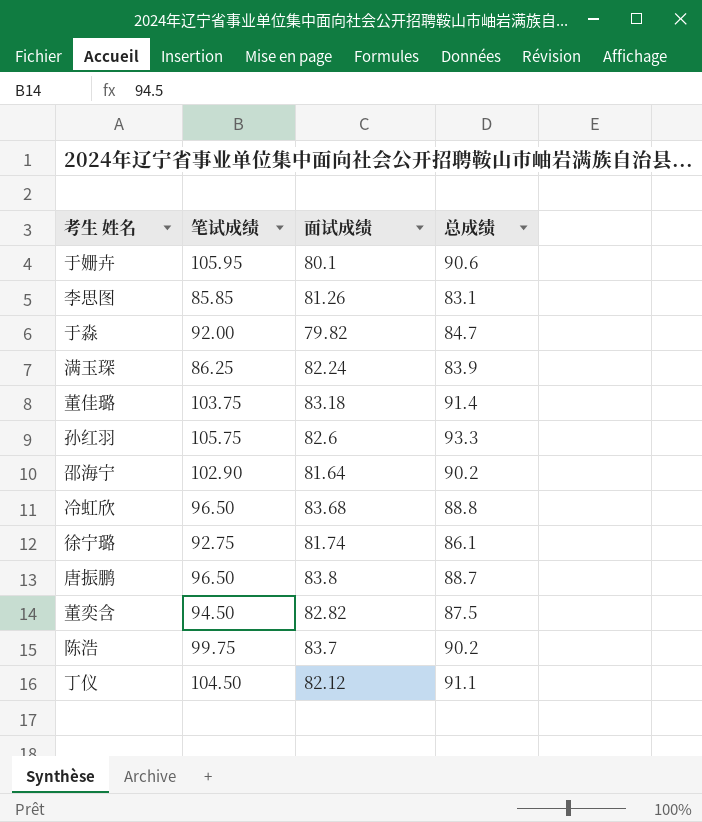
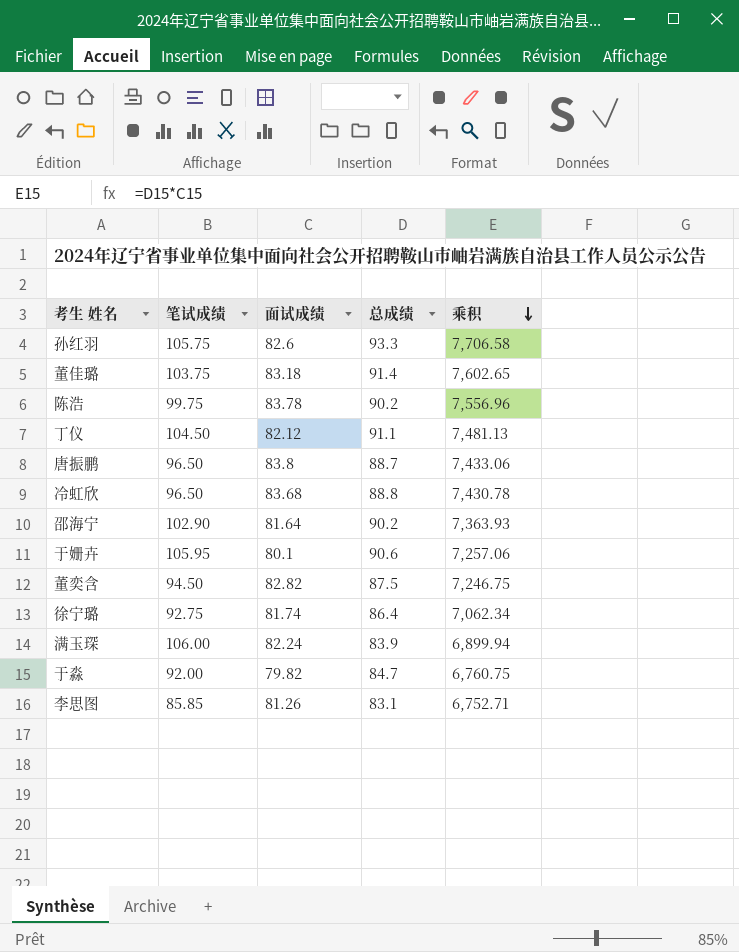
row order: none -> 乘积 descending
column 乘积 | formula: none -> [面试成绩] * [总成绩]
陈浩 | 面试成绩: 83.7 -> 83.78
徐宁璐 | 总成绩: 86.1 -> 86.4
满玉琛 | 笔试成绩: 86.25 -> 106.00

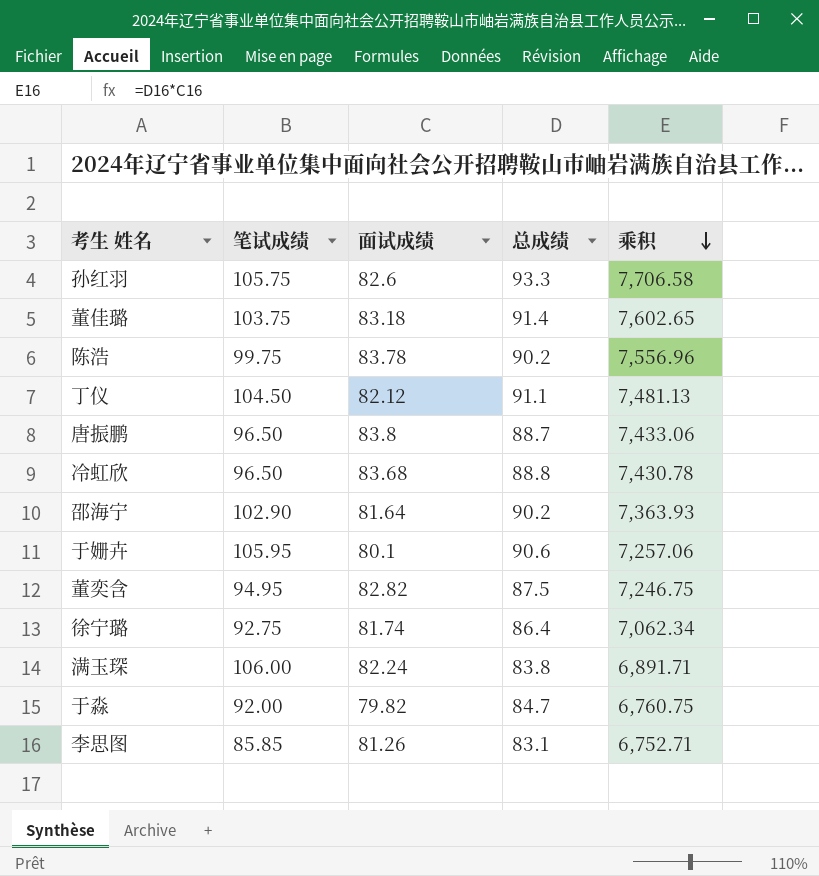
董奕含 | 笔试成绩: 94.50 -> 94.95
满玉琛 | 总成绩: 83.9 -> 83.8
满玉琛 | 乘积: 6,899.94 -> 6,891.71

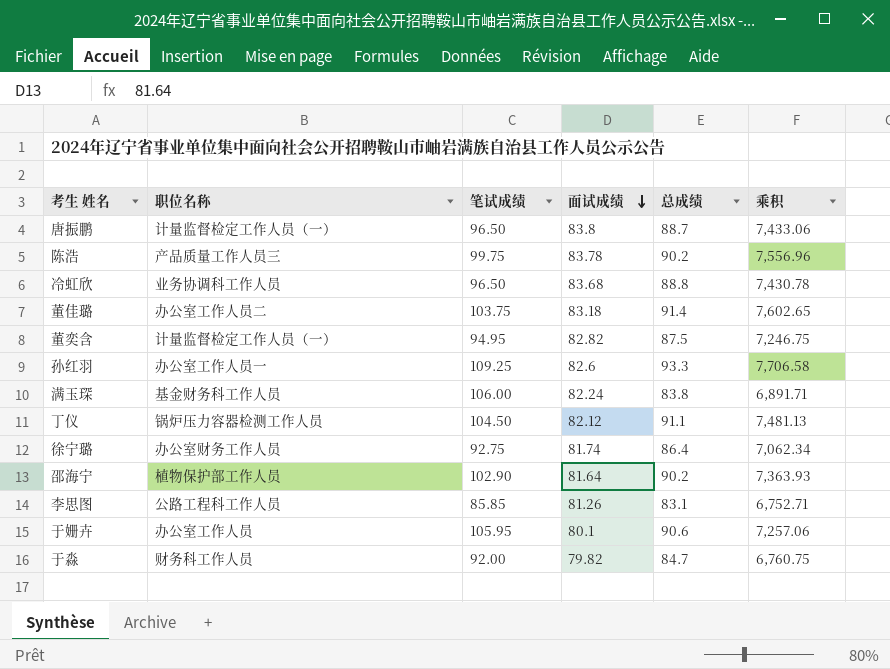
row order: 乘积 descending -> 面试成绩 descending
column 职位名称 | position: none -> 2
孙红羽 | 笔试成绩: 105.75 -> 109.25

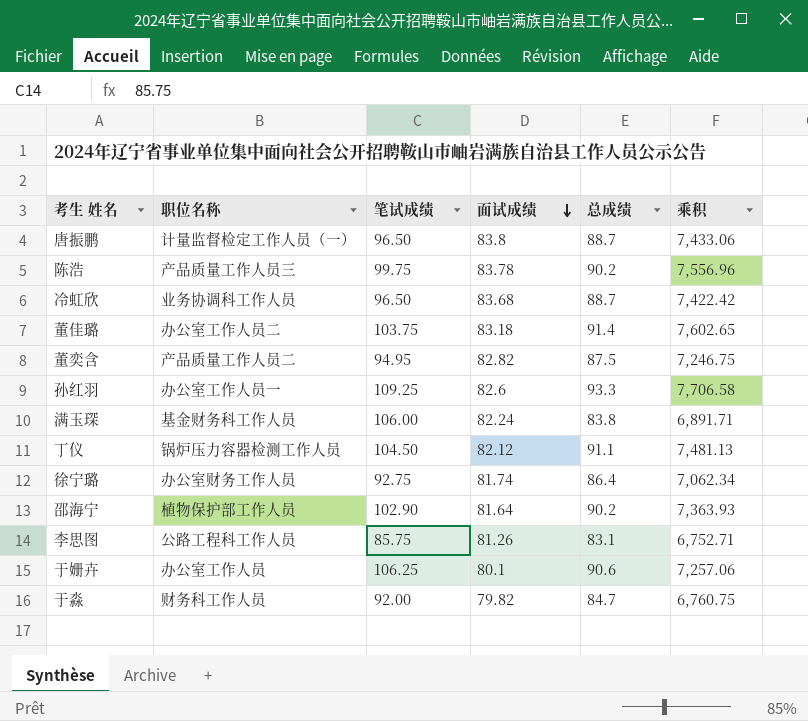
冷虹欣 | 总成绩: 88.8 -> 88.7
冷虹欣 | 乘积: 7,430.78 -> 7,422.42
董奕含 | 职位名称: 计量监督检定工作人员（一） -> 产品质量工作人员二
李思图 | 笔试成绩: 85.85 -> 85.75
于姗卉 | 笔试成绩: 105.95 -> 106.25

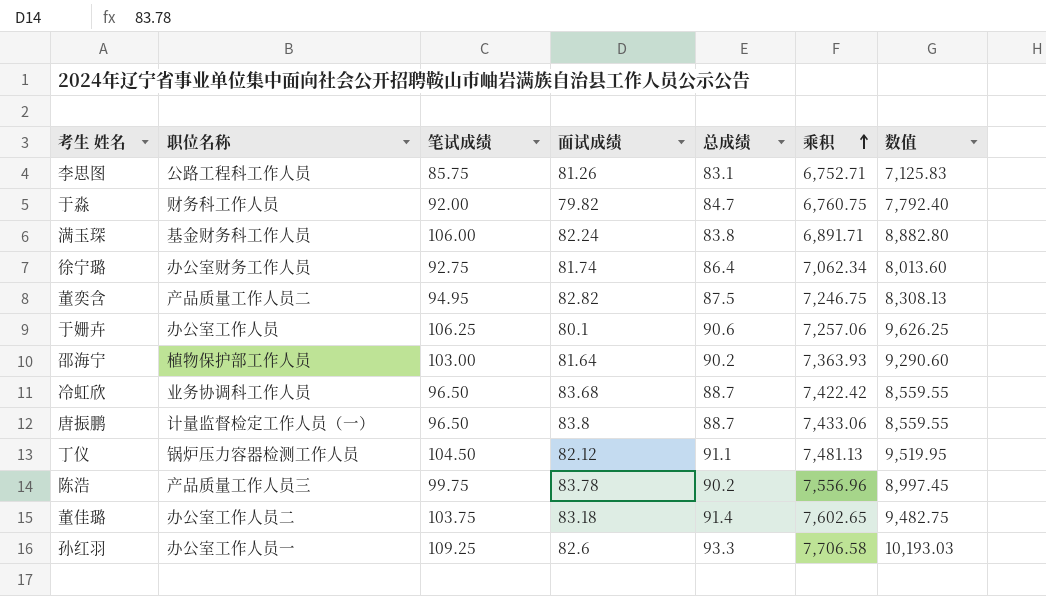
row order: 面试成绩 descending -> 乘积 ascending
column 数值 | formula: none -> [笔试成绩] * [总成绩]
邵海宁 | 笔试成绩: 102.90 -> 103.00

